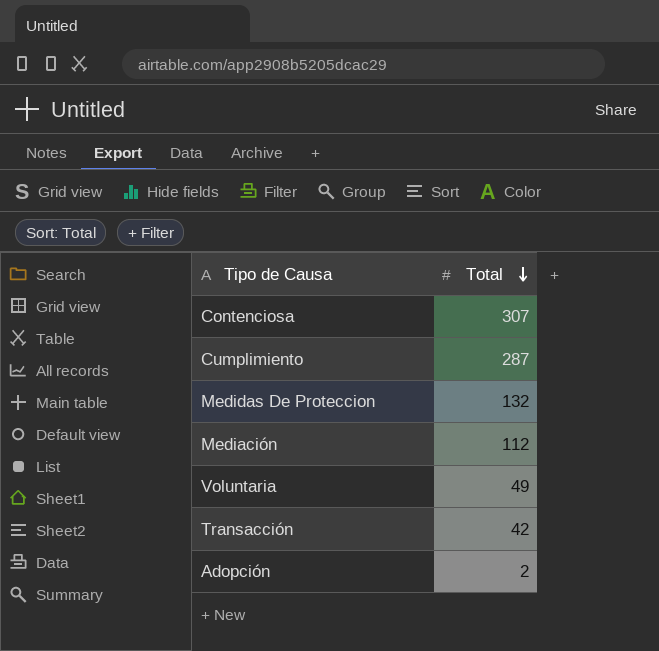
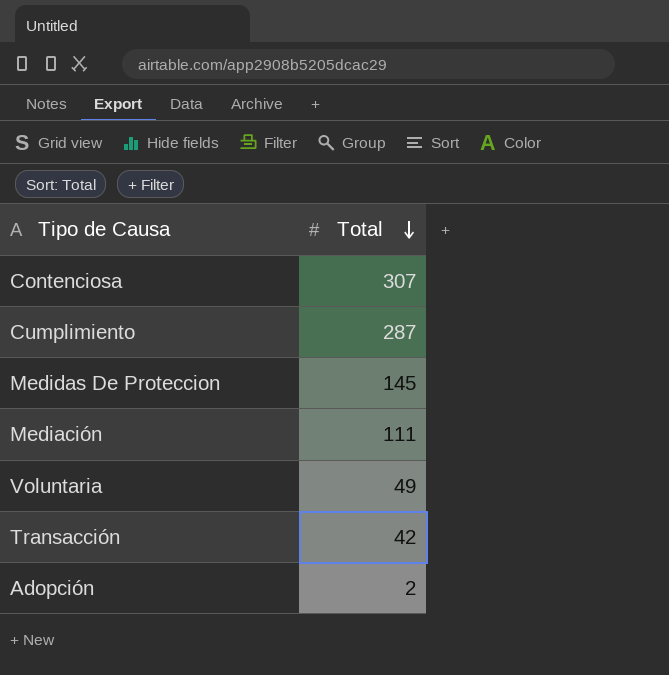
Medidas De Proteccion | Total: 132 -> 145
Mediación | Total: 112 -> 111

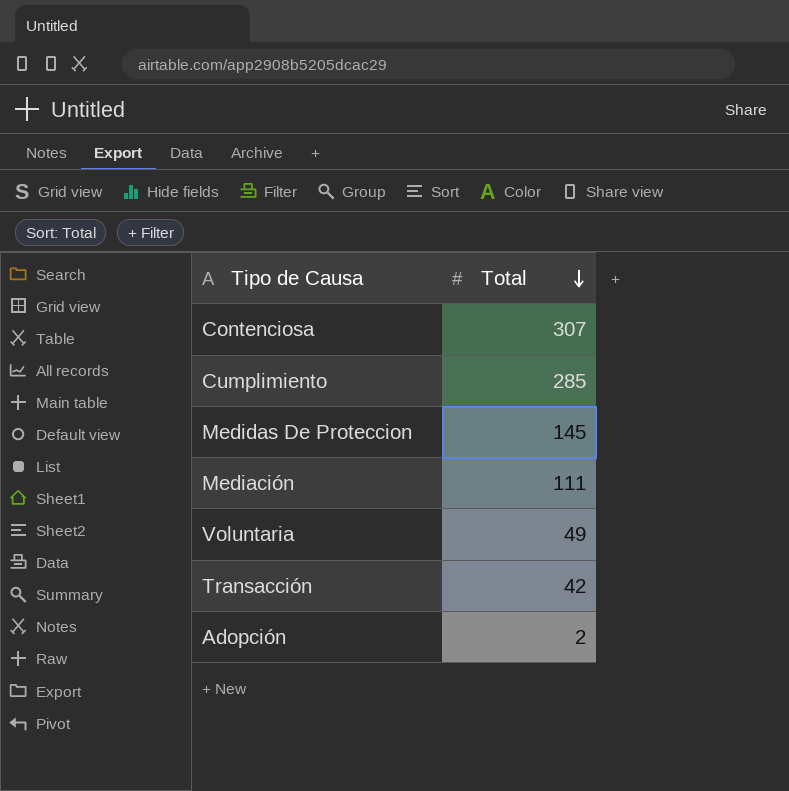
Cumplimiento | Total: 287 -> 285

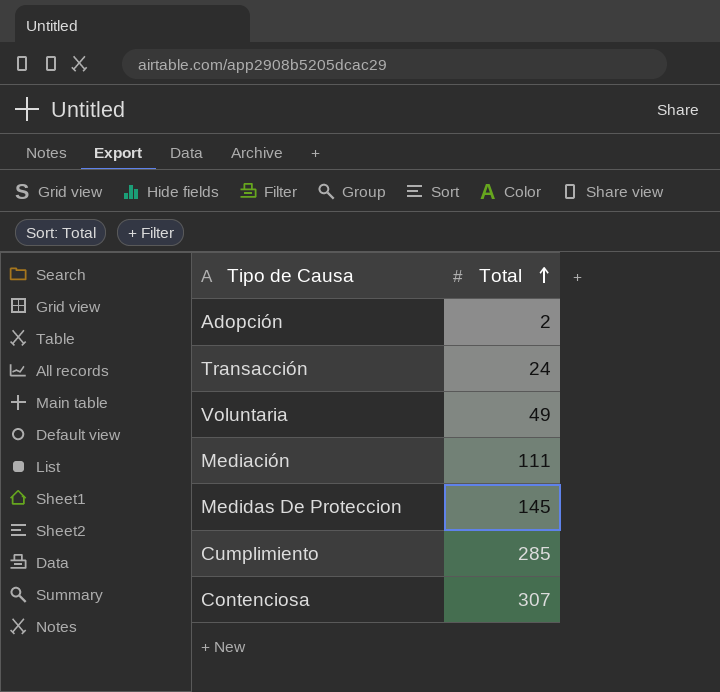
row order: Total descending -> Total ascending
Transacción | Total: 42 -> 24

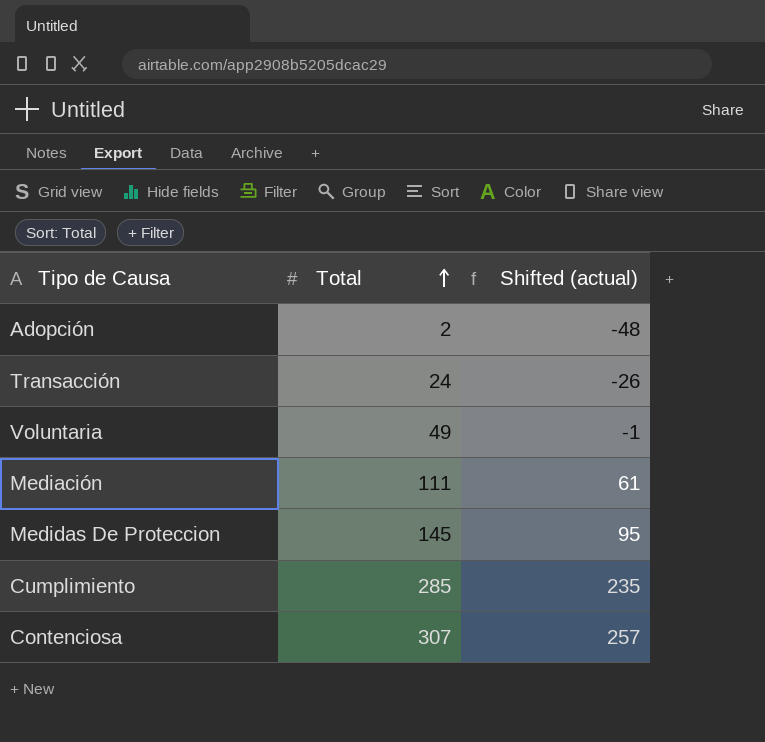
column Shifted (actual) | formula: none -> [Total] - 50

